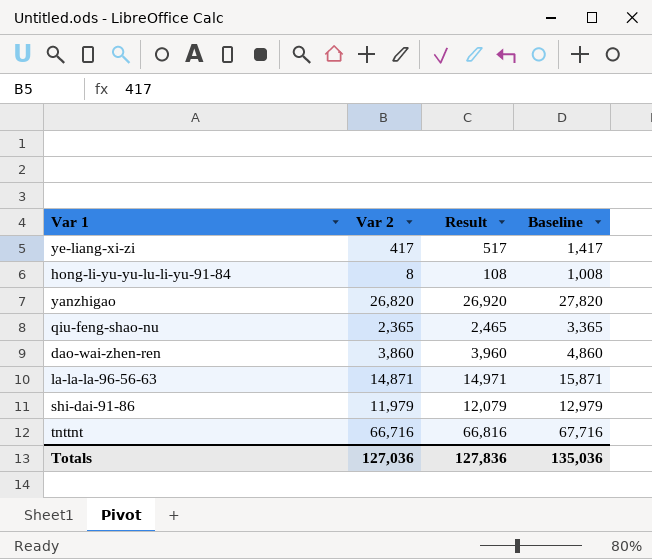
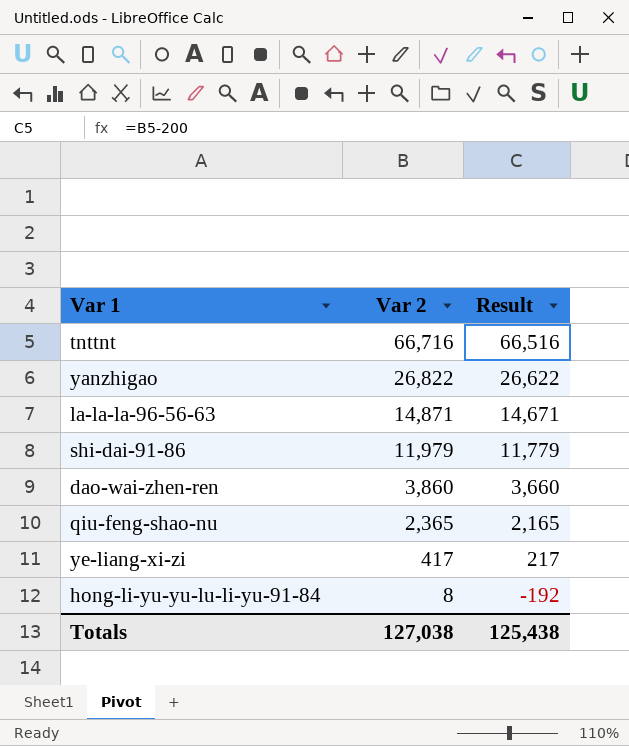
row order: none -> Var 2 descending
column Baseline | formula: [Var 2] + 1000 -> none
column Result | formula: [Var 2] + 100 -> [Var 2] - 200
yanzhigao | Var 2: 26,820 -> 26,822
Totals | Var 2: 127,036 -> 127,038
Totals | Result: 127,836 -> 125,438

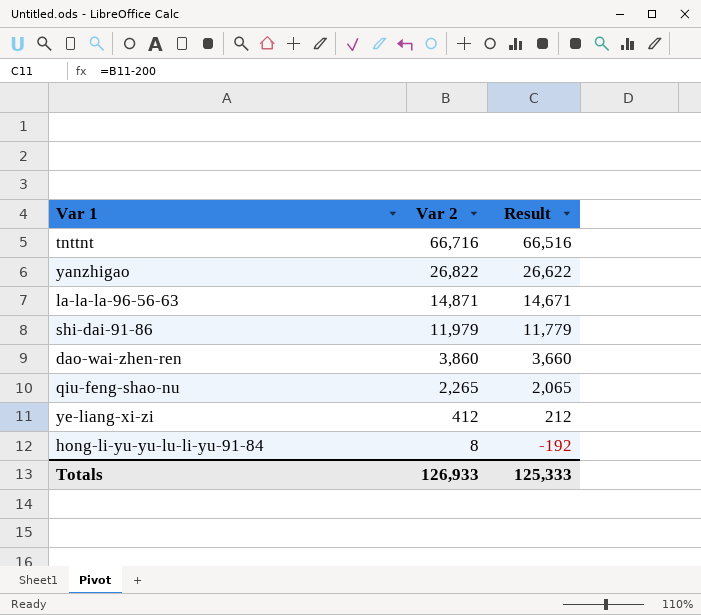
qiu-feng-shao-nu | Var 2: 2,365 -> 2,265
qiu-feng-shao-nu | Result: 2,165 -> 2,065
ye-liang-xi-zi | Var 2: 417 -> 412
ye-liang-xi-zi | Result: 217 -> 212
Totals | Var 2: 127,038 -> 126,933
Totals | Result: 125,438 -> 125,333

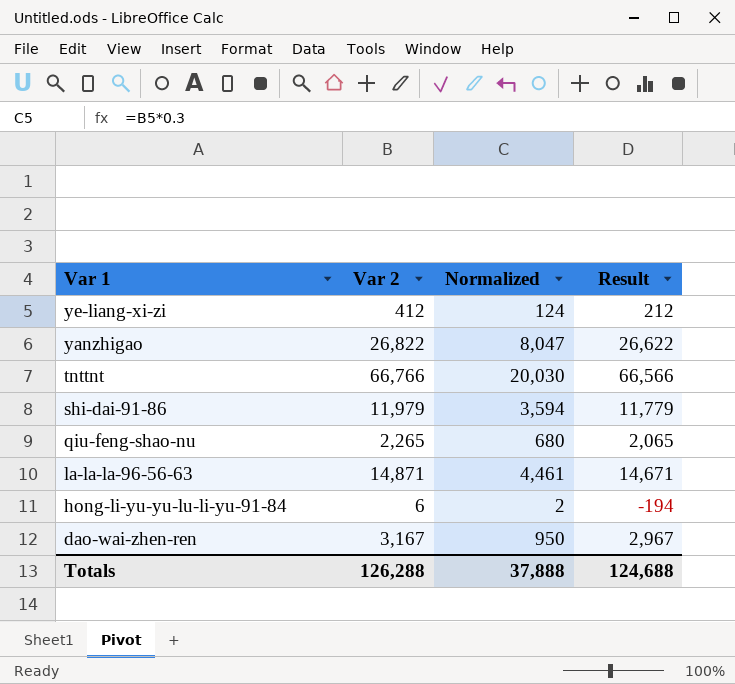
row order: Var 2 descending -> Var 1 descending
column Normalized | formula: none -> [Var 2] * 0.3
tnttnt | Var 2: 66,716 -> 66,766
tnttnt | Result: 66,516 -> 66,566
hong-li-yu-yu-lu-li-yu-91-84 | Var 2: 8 -> 6
hong-li-yu-yu-lu-li-yu-91-84 | Result: -192 -> -194
dao-wai-zhen-ren | Var 2: 3,860 -> 3,167
dao-wai-zhen-ren | Result: 3,660 -> 2,967
Totals | Var 2: 126,933 -> 126,288
Totals | Result: 125,333 -> 124,688

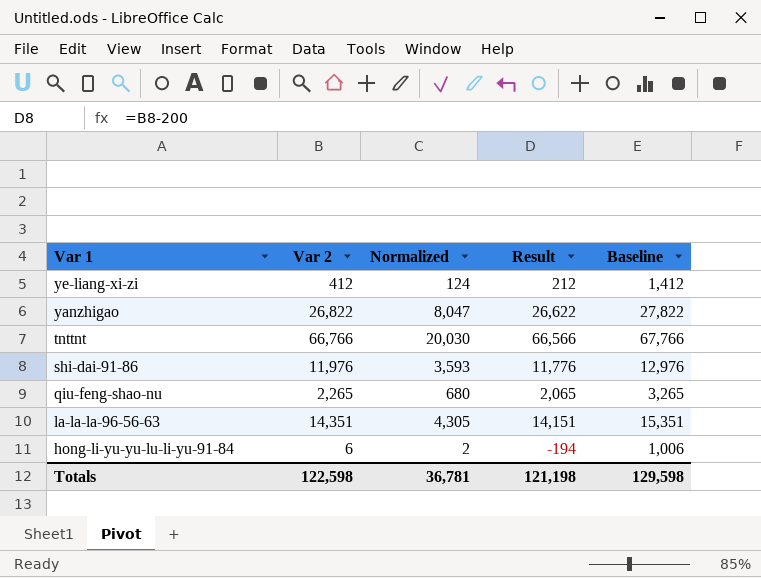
column Baseline | formula: none -> [Var 2] + 1000
row dao-wai-zhen-ren: 3,167 | 950 | 2,967 -> none
shi-dai-91-86 | Var 2: 11,979 -> 11,976
shi-dai-91-86 | Normalized: 3,594 -> 3,593
shi-dai-91-86 | Result: 11,779 -> 11,776
la-la-la-96-56-63 | Var 2: 14,871 -> 14,351
la-la-la-96-56-63 | Normalized: 4,461 -> 4,305
la-la-la-96-56-63 | Result: 14,671 -> 14,151
Totals | Var 2: 126,288 -> 122,598
Totals | Normalized: 37,888 -> 36,781
Totals | Result: 124,688 -> 121,198

